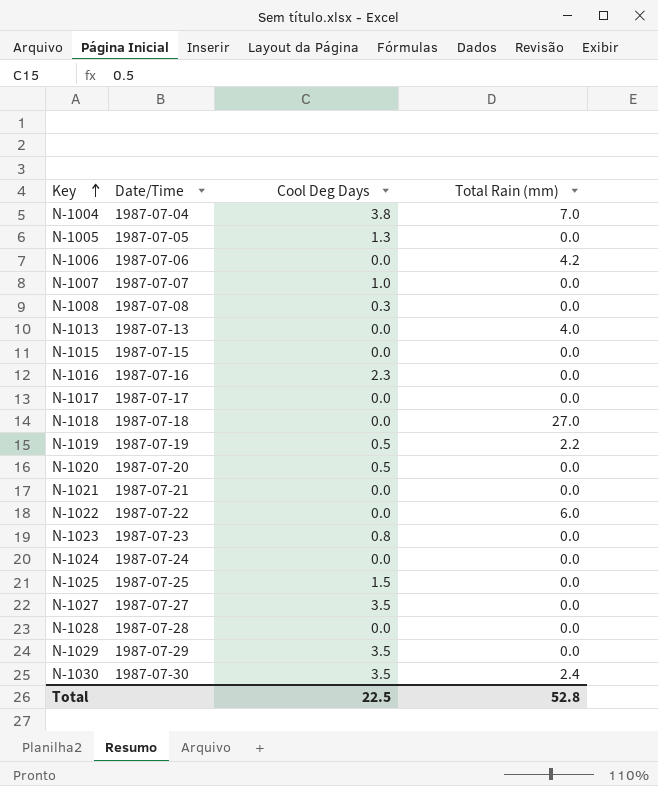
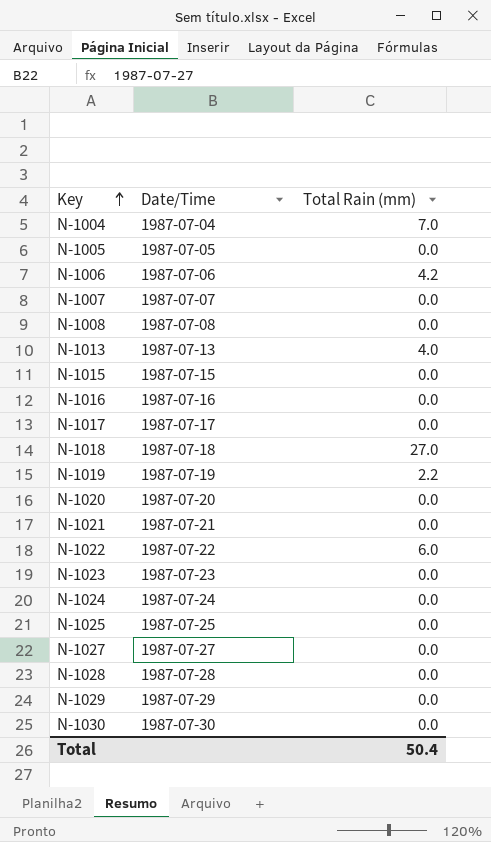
column Cool Deg Days | position: 3 -> none
N-1030 | Total Rain (mm): 2.4 -> 0.0
Total | Total Rain (mm): 52.8 -> 50.4

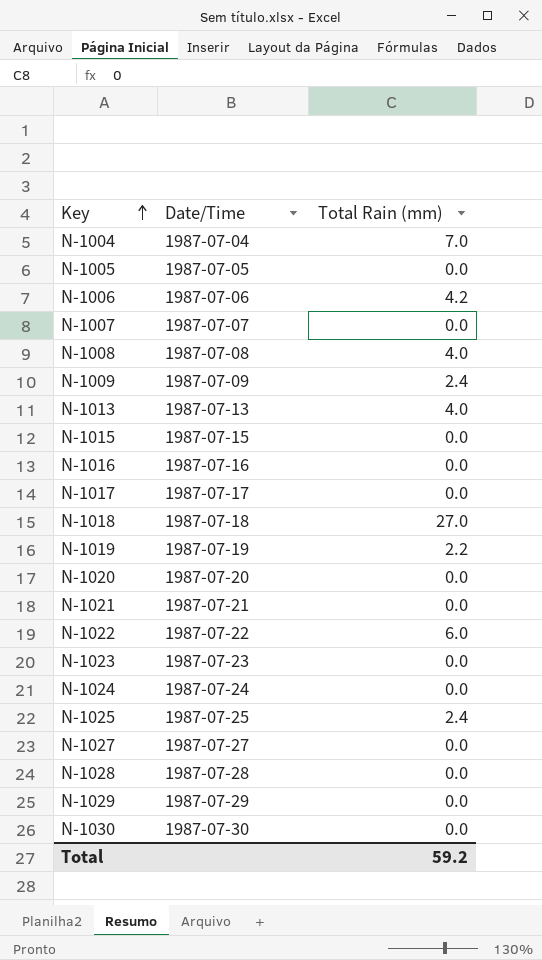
N-1008 | Total Rain (mm): 0.0 -> 4.0
row N-1009: none -> 1987-07-09 | 2.4
N-1025 | Total Rain (mm): 0.0 -> 2.4
Total | Total Rain (mm): 50.4 -> 59.2

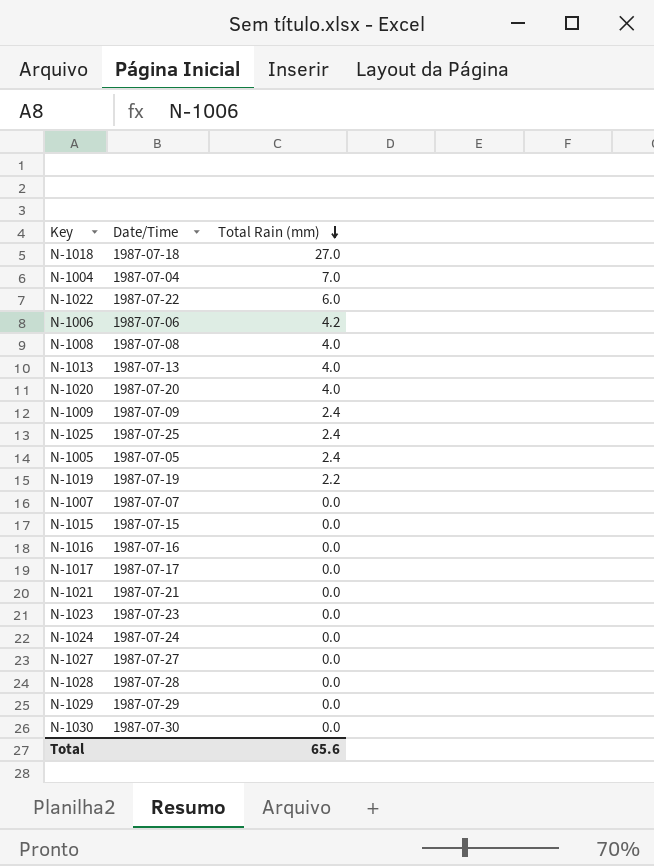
row order: Key ascending -> Total Rain (mm) descending
N-1020 | Total Rain (mm): 0.0 -> 4.0
N-1005 | Total Rain (mm): 0.0 -> 2.4
Total | Total Rain (mm): 59.2 -> 65.6

